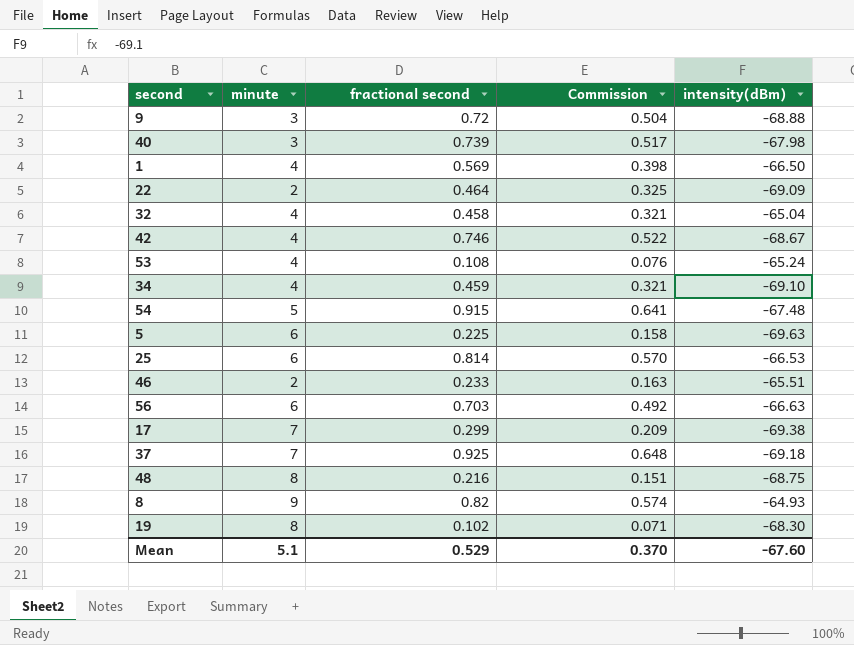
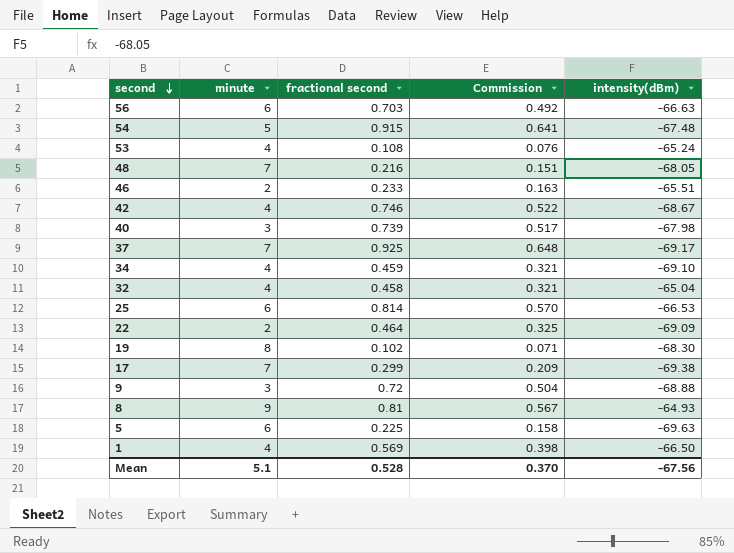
row order: none -> second descending
48 | minute: 8 -> 7
48 | intensity(dBm): -68.75 -> -68.05
37 | intensity(dBm): -69.18 -> -69.17
8 | fractional second: 0.82 -> 0.81
8 | Commission: 0.574 -> 0.567
Mean | fractional second: 0.529 -> 0.528
Mean | intensity(dBm): -67.60 -> -67.56

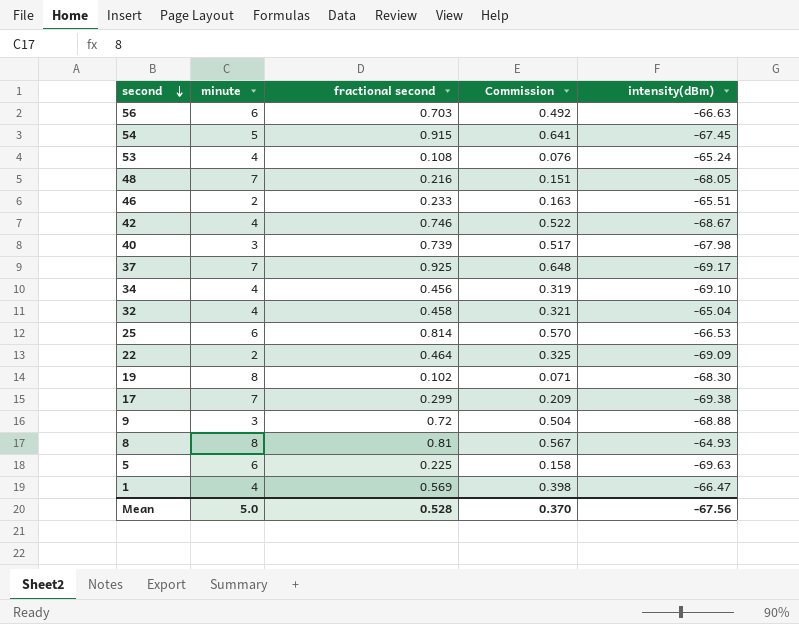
54 | intensity(dBm): -67.48 -> -67.45
34 | fractional second: 0.459 -> 0.456
34 | Commission: 0.321 -> 0.319
8 | minute: 9 -> 8
1 | intensity(dBm): -66.50 -> -66.47
Mean | minute: 5.1 -> 5.0

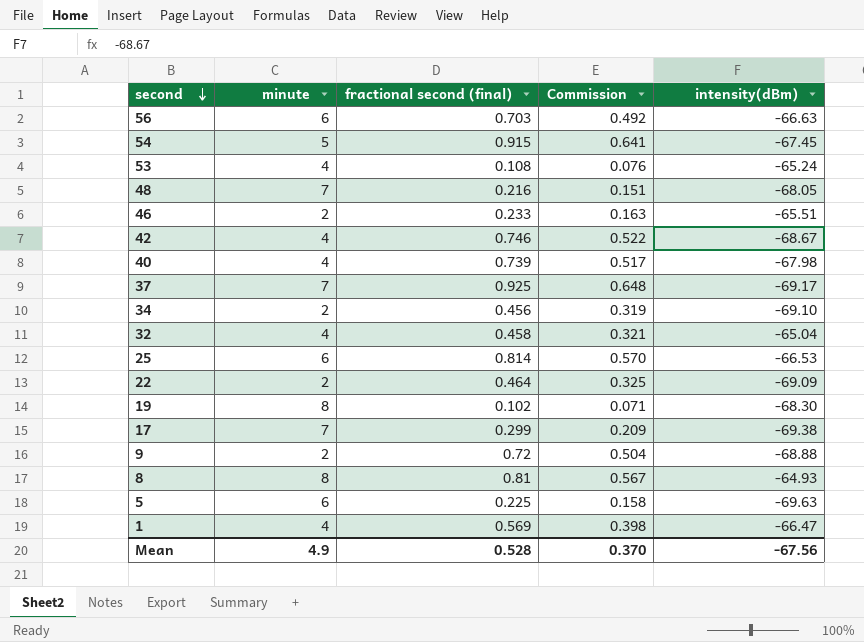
column name: fractional second -> fractional second (final)
40 | minute: 3 -> 4
34 | minute: 4 -> 2
9 | minute: 3 -> 2
Mean | minute: 5.0 -> 4.9

